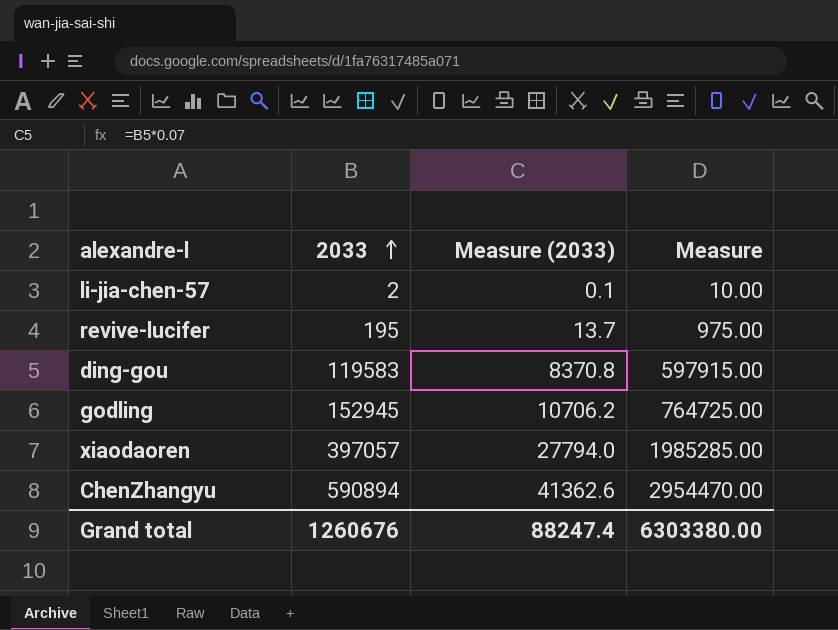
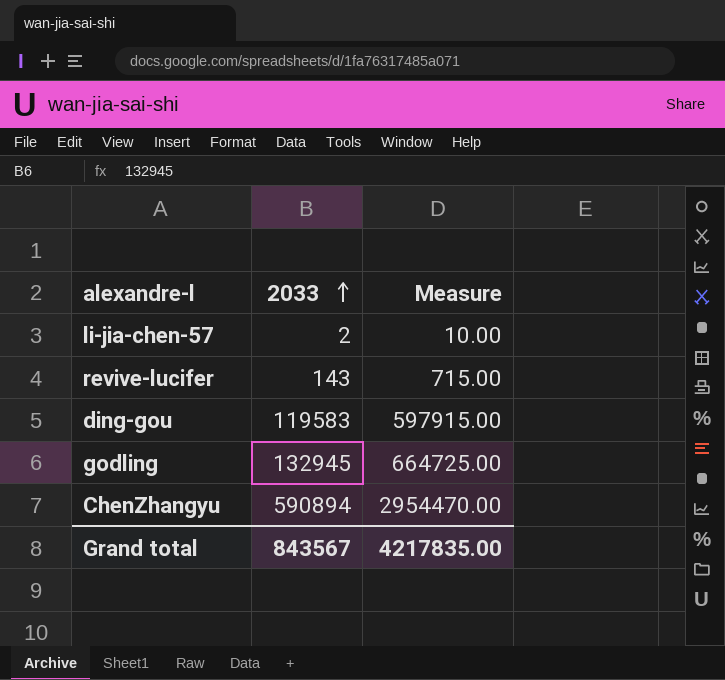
column Measure (2033) | formula: [2033] * 0.07 -> none
row xiaodaoren: 397057 | 27794.0 | 1985285.00 -> none
revive-lucifer | 2033: 195 -> 143
revive-lucifer | Measure: 975.00 -> 715.00
godling | 2033: 152945 -> 132945
godling | Measure: 764725.00 -> 664725.00
Grand total | 2033: 1260676 -> 843567
Grand total | Measure: 6303380.00 -> 4217835.00

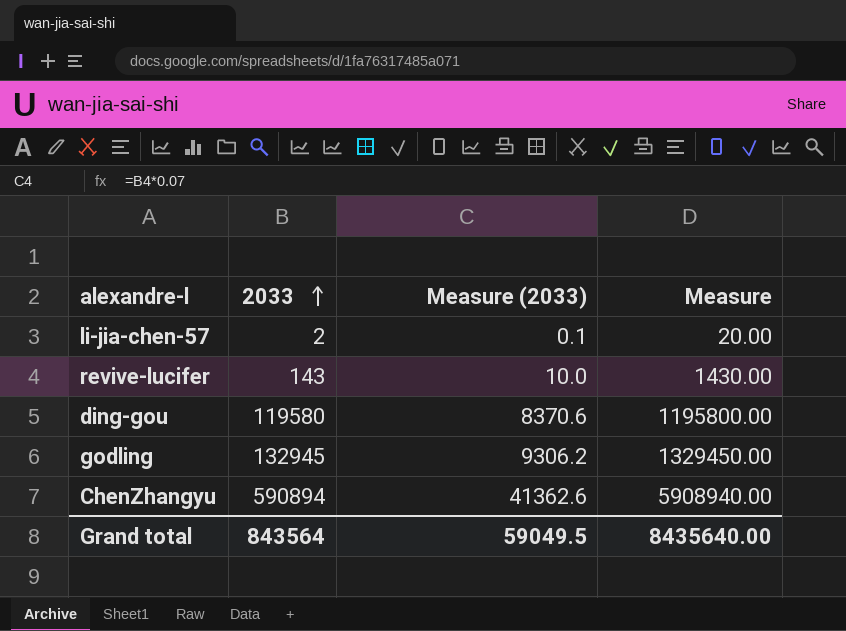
column Measure (2033) | formula: none -> [2033] * 0.07
column Measure | formula: [2033] * 5 -> [2033] * 10
ding-gou | 2033: 119583 -> 119580
Grand total | 2033: 843567 -> 843564
Grand total | Measure: 4217835.00 -> 8435640.00

